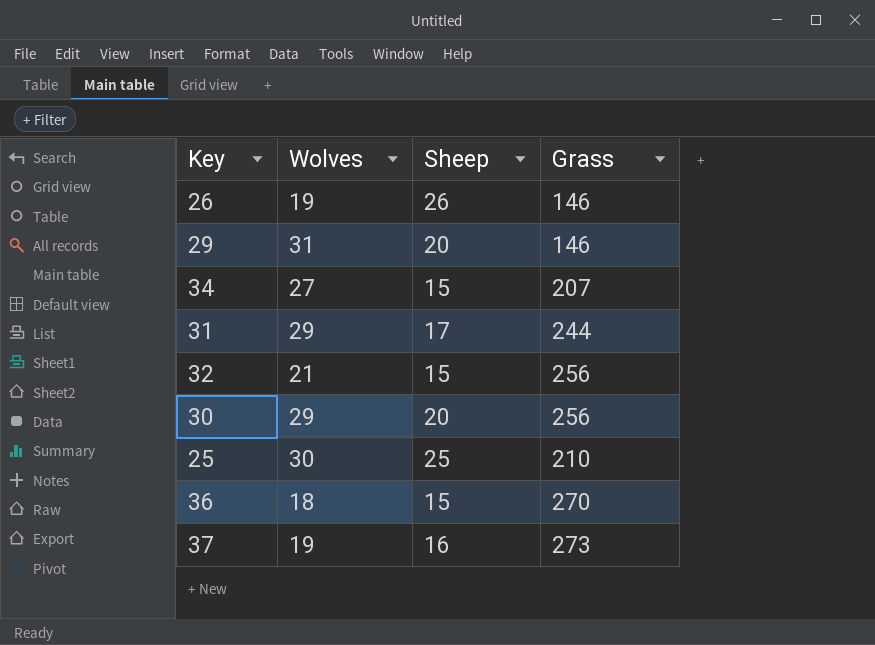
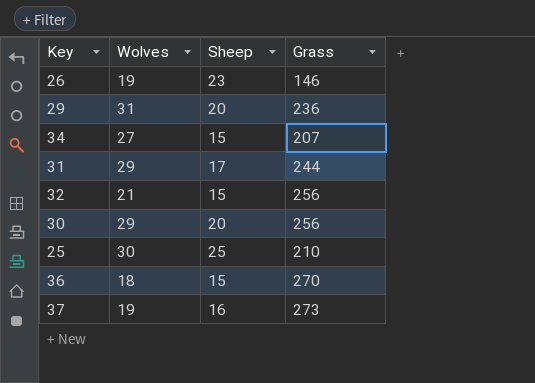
26 | Sheep: 26 -> 23
29 | Grass: 146 -> 236

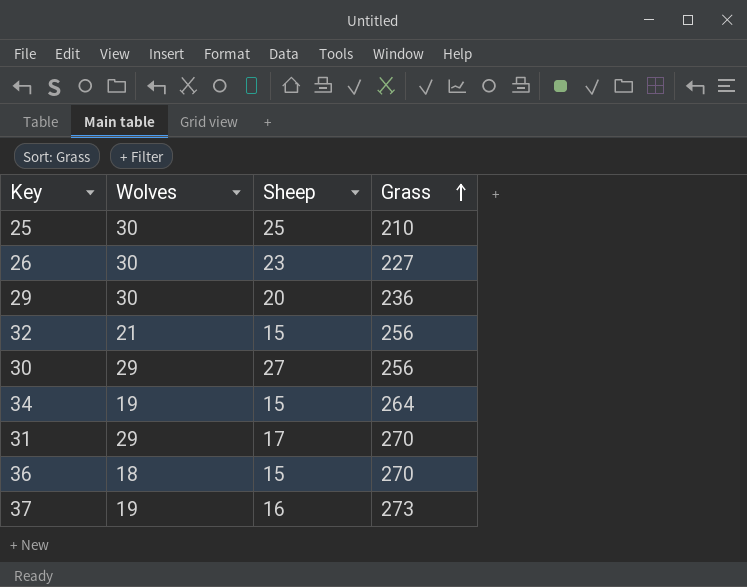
row order: none -> Grass ascending
26 | Wolves: 19 -> 30
26 | Grass: 146 -> 227
29 | Wolves: 31 -> 30
30 | Sheep: 20 -> 27
34 | Wolves: 27 -> 19
34 | Grass: 207 -> 264
31 | Grass: 244 -> 270

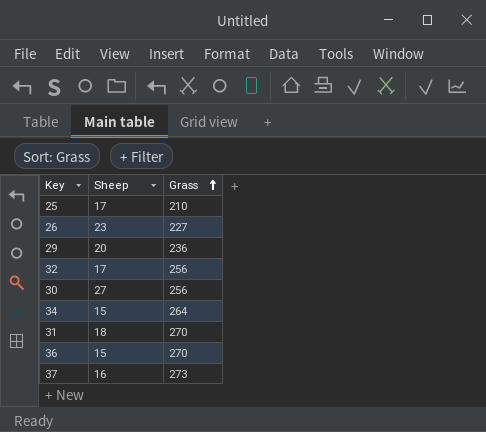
column Wolves | position: 2 -> none
25 | Sheep: 25 -> 17
32 | Sheep: 15 -> 17
31 | Sheep: 17 -> 18

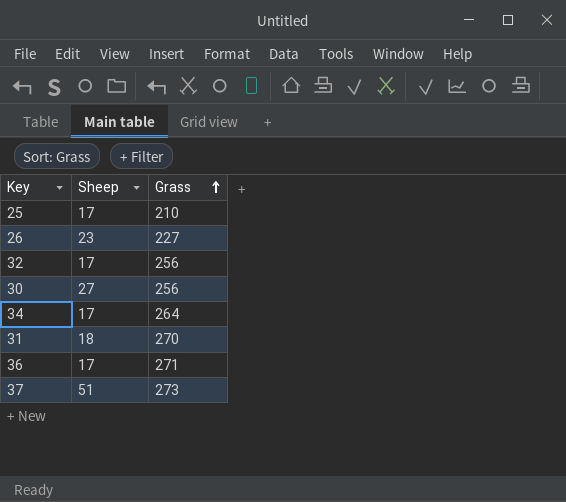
row 29: 20 | 236 -> none
34 | Sheep: 15 -> 17
36 | Sheep: 15 -> 17
36 | Grass: 270 -> 271
37 | Sheep: 16 -> 51

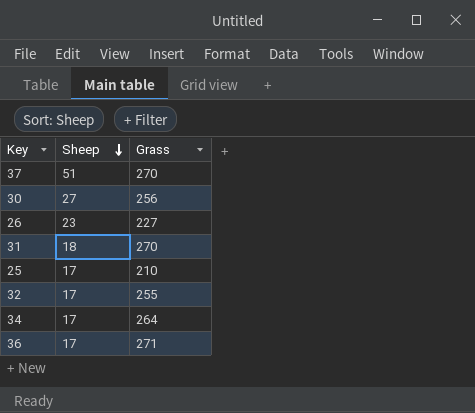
row order: Grass ascending -> Sheep descending
37 | Grass: 273 -> 270
32 | Grass: 256 -> 255

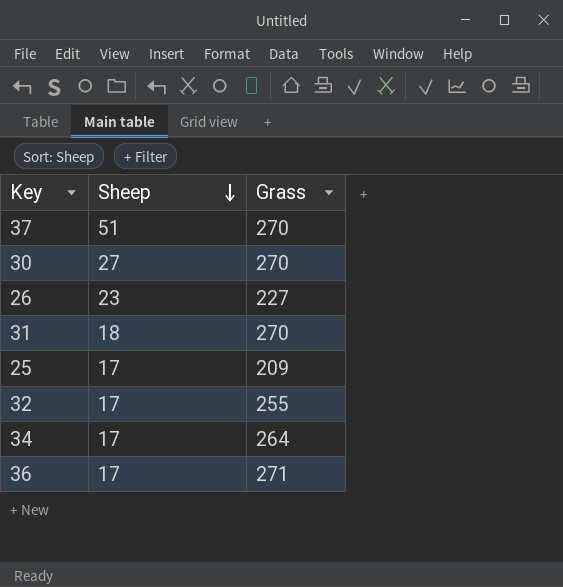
30 | Grass: 256 -> 270
25 | Grass: 210 -> 209

